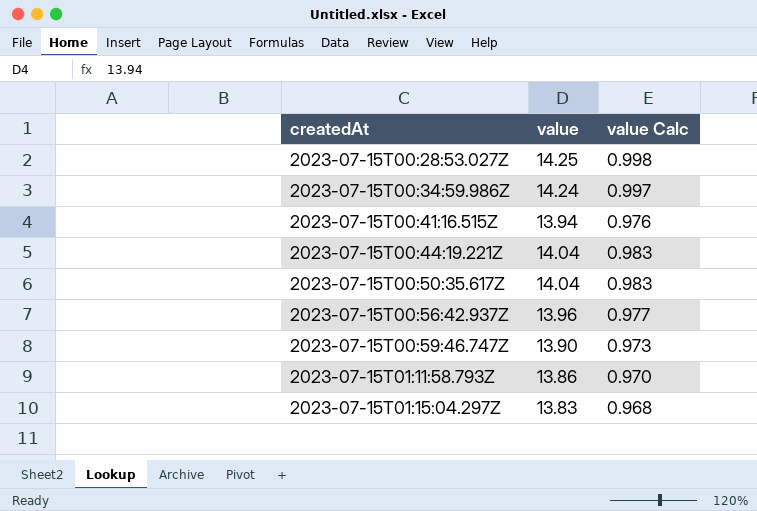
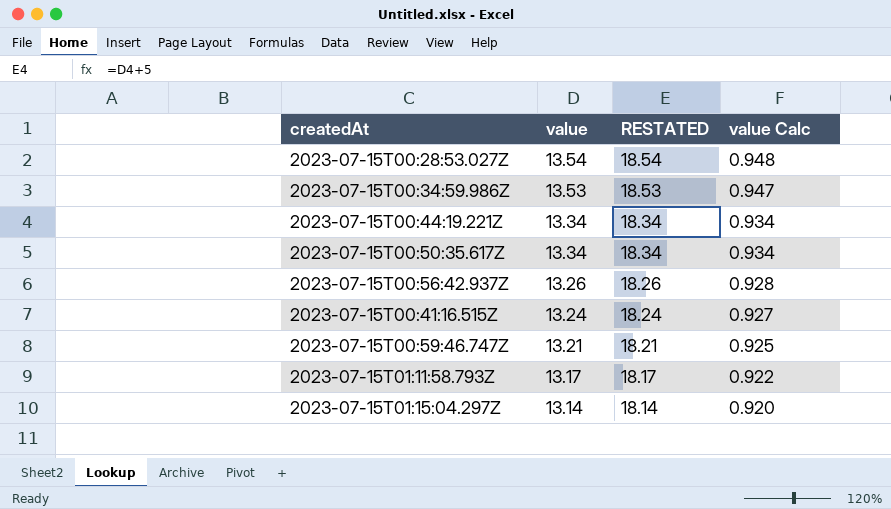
row order: createdAt ascending -> value descending
column RESTATED | formula: none -> [value] + 5
2023-07-15T00:28:53.027Z | value: 14.25 -> 13.54
2023-07-15T00:28:53.027Z | value Calc: 0.998 -> 0.948
2023-07-15T00:34:59.986Z | value: 14.24 -> 13.53
2023-07-15T00:34:59.986Z | value Calc: 0.997 -> 0.947
2023-07-15T00:44:19.221Z | value: 14.04 -> 13.34
2023-07-15T00:44:19.221Z | value Calc: 0.983 -> 0.934
2023-07-15T00:50:35.617Z | value: 14.04 -> 13.34
2023-07-15T00:50:35.617Z | value Calc: 0.983 -> 0.934
2023-07-15T00:56:42.937Z | value: 13.96 -> 13.26
2023-07-15T00:56:42.937Z | value Calc: 0.977 -> 0.928
2023-07-15T00:41:16.515Z | value: 13.94 -> 13.24
2023-07-15T00:41:16.515Z | value Calc: 0.976 -> 0.927
2023-07-15T00:59:46.747Z | value: 13.90 -> 13.21
2023-07-15T00:59:46.747Z | value Calc: 0.973 -> 0.925
2023-07-15T01:11:58.793Z | value: 13.86 -> 13.17
2023-07-15T01:11:58.793Z | value Calc: 0.970 -> 0.922
2023-07-15T01:15:04.297Z | value: 13.83 -> 13.14
2023-07-15T01:15:04.297Z | value Calc: 0.968 -> 0.920

